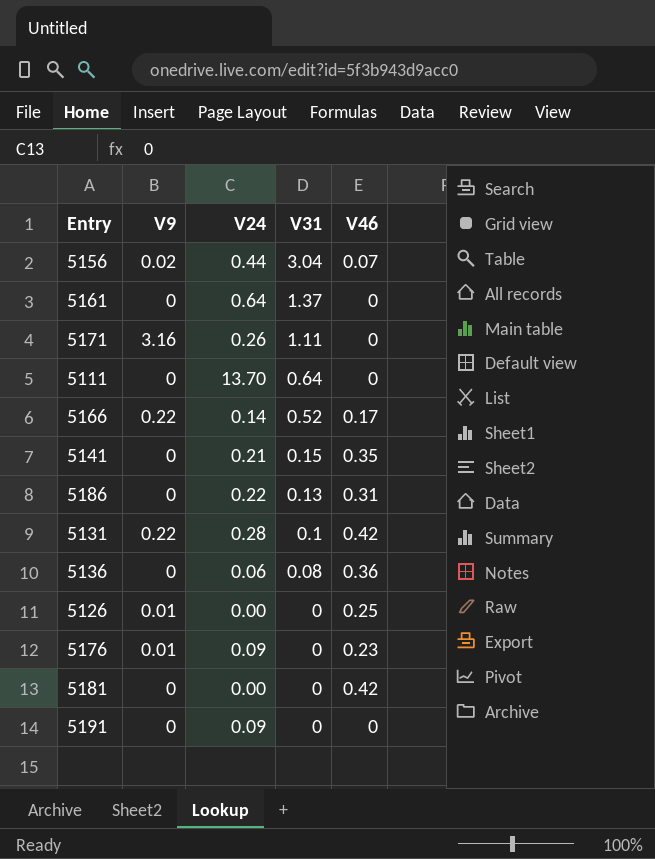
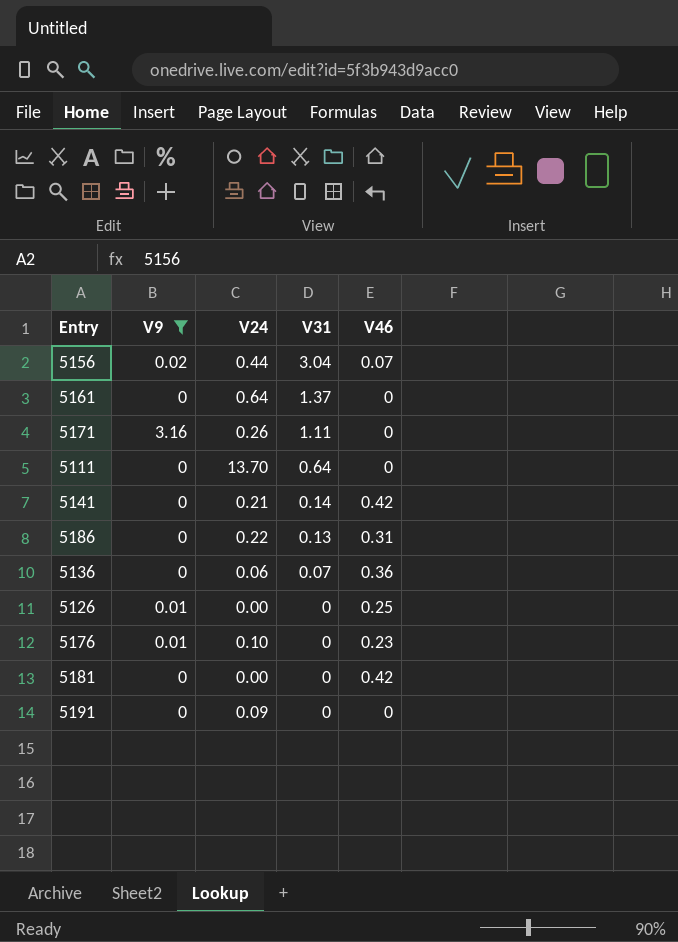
filter: none -> V9 != 0.22
5141 | V31: 0.15 -> 0.14
5141 | V46: 0.35 -> 0.42
5136 | V31: 0.08 -> 0.07
5176 | V24: 0.09 -> 0.10

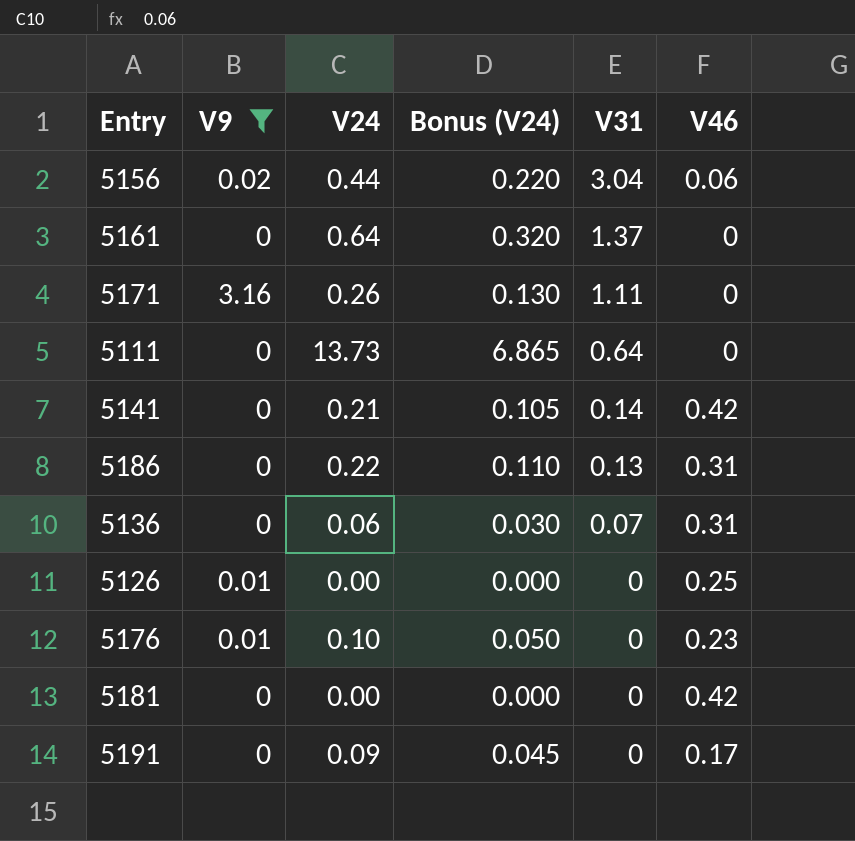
column Bonus (V24) | formula: none -> [V24] * 0.5
5156 | V46: 0.07 -> 0.06
5111 | V24: 13.70 -> 13.73
5136 | V46: 0.36 -> 0.31
5191 | V46: 0 -> 0.17

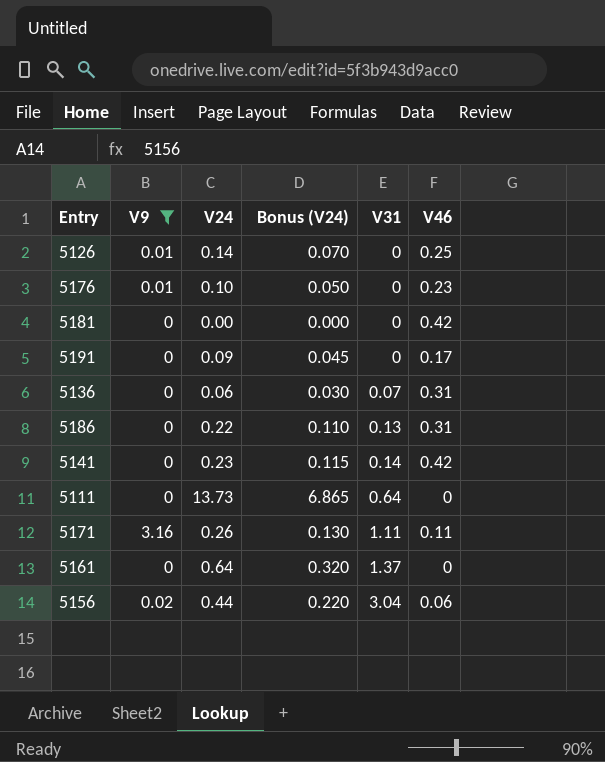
row order: V31 descending -> V31 ascending
5126 | V24: 0.00 -> 0.14
5126 | Bonus (V24): 0.000 -> 0.070
5141 | V24: 0.21 -> 0.23
5141 | Bonus (V24): 0.105 -> 0.115
5171 | V46: 0 -> 0.11

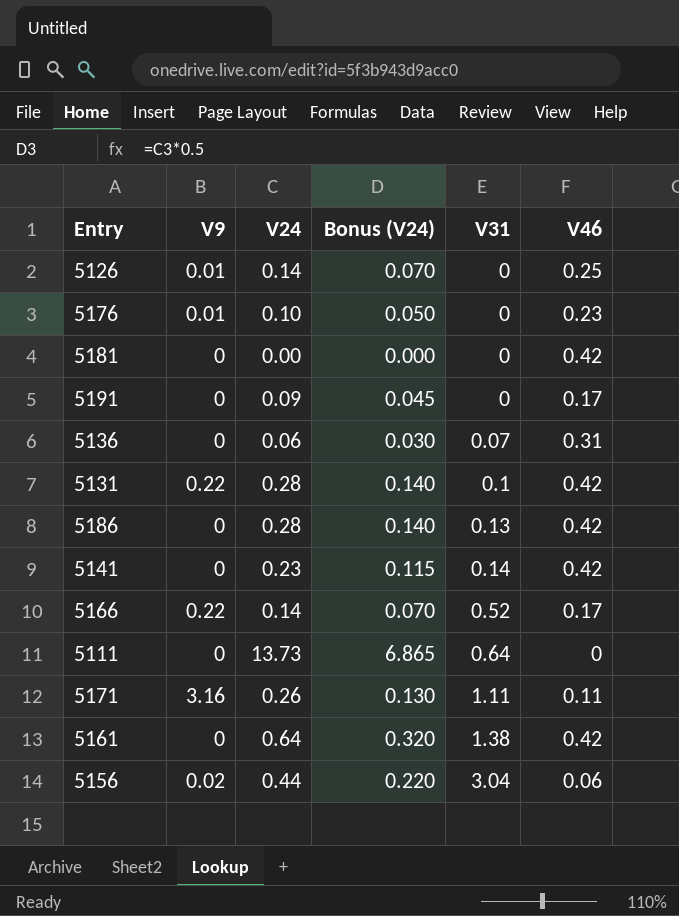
filter: V9 != 0.22 -> none
5186 | V24: 0.22 -> 0.28
5186 | Bonus (V24): 0.110 -> 0.140
5186 | V46: 0.31 -> 0.42
5161 | V31: 1.37 -> 1.38
5161 | V46: 0 -> 0.42

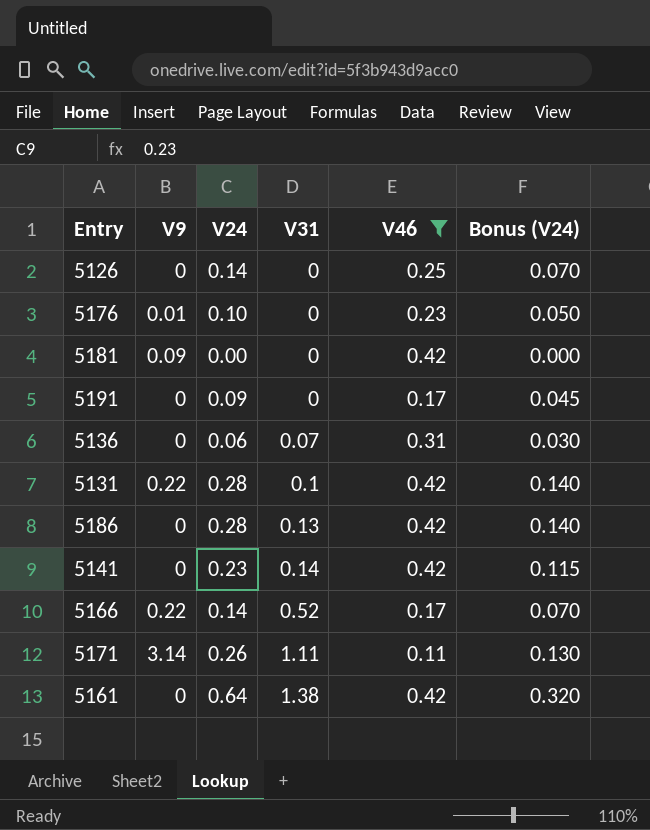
filter: none -> V46 >= 0.11
column Bonus (V24) | position: 4 -> 6
5126 | V9: 0.01 -> 0
5181 | V9: 0 -> 0.09
5171 | V9: 3.16 -> 3.14

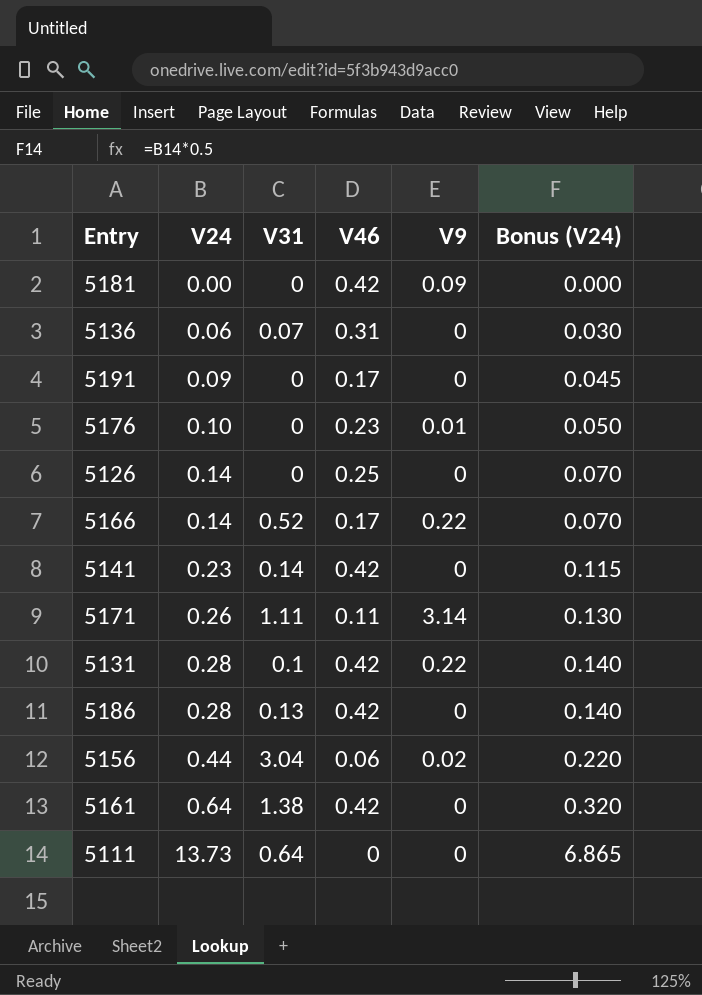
filter: V46 >= 0.11 -> none
row order: V31 ascending -> V24 ascending
column V9 | position: 2 -> 5

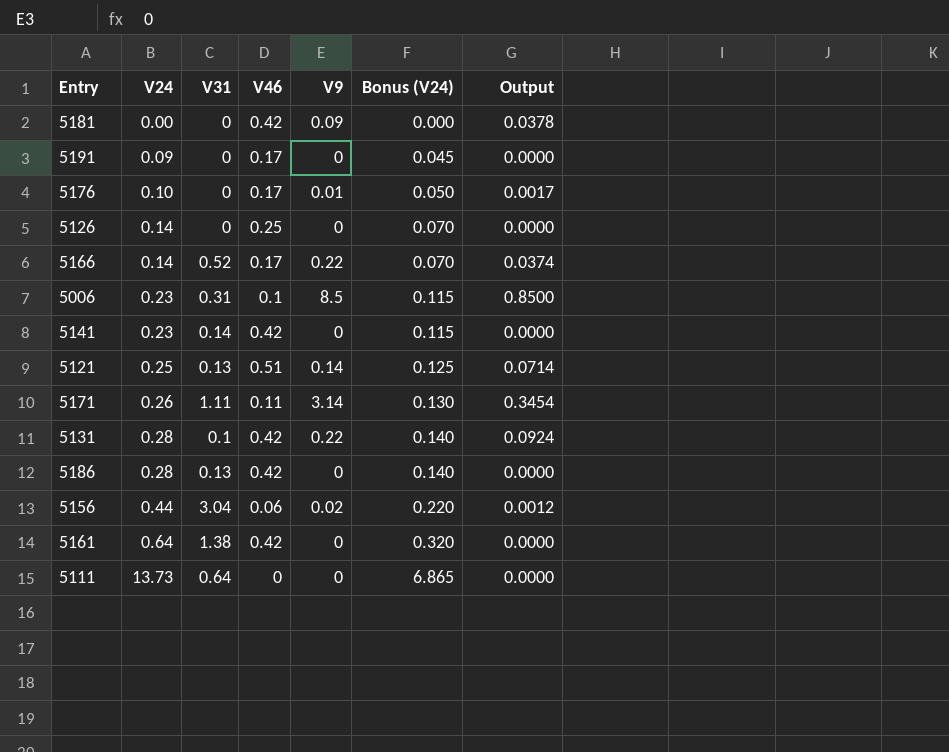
column Output | formula: none -> [V46] * [V9]
row 5136: 0.06 | 0.07 | 0.31 | 0 | 0.030 -> none
5176 | V46: 0.23 -> 0.17
row 5006: none -> 0.23 | 0.31 | 0.1 | 8.5 | 0.115 | 0.8500
row 5121: none -> 0.25 | 0.13 | 0.51 | 0.14 | 0.125 | 0.0714

